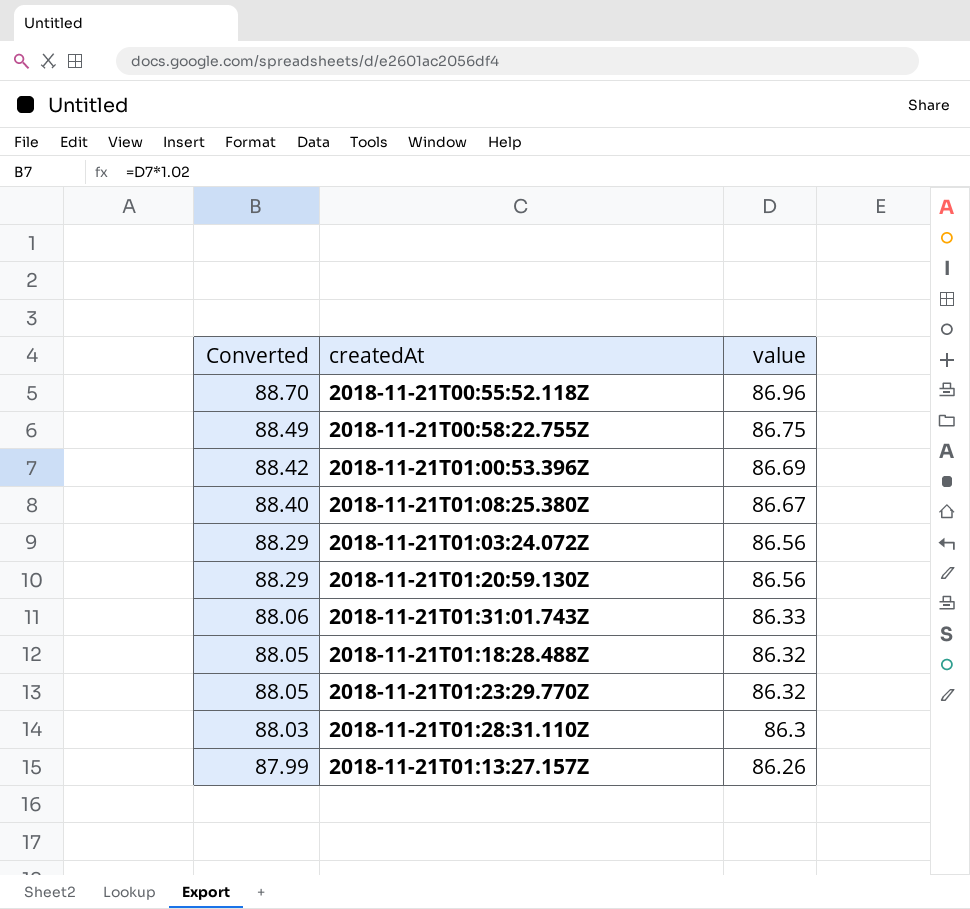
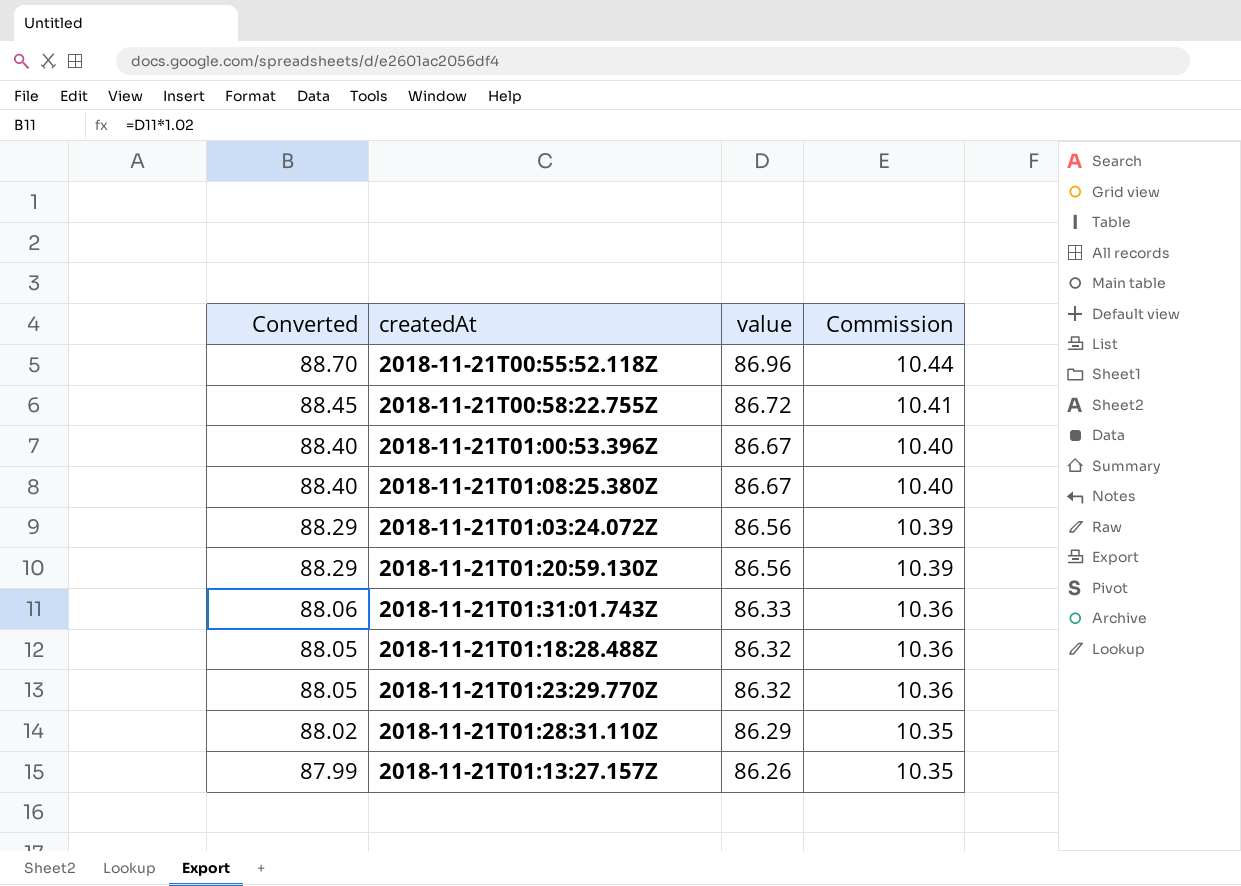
column Commission | formula: none -> [value] * 0.12
2018-11-21T00:58:22.755Z | Converted: 88.49 -> 88.45
2018-11-21T00:58:22.755Z | value: 86.75 -> 86.72
2018-11-21T01:00:53.396Z | Converted: 88.42 -> 88.40
2018-11-21T01:00:53.396Z | value: 86.69 -> 86.67
2018-11-21T01:28:31.110Z | Converted: 88.03 -> 88.02
2018-11-21T01:28:31.110Z | value: 86.3 -> 86.29

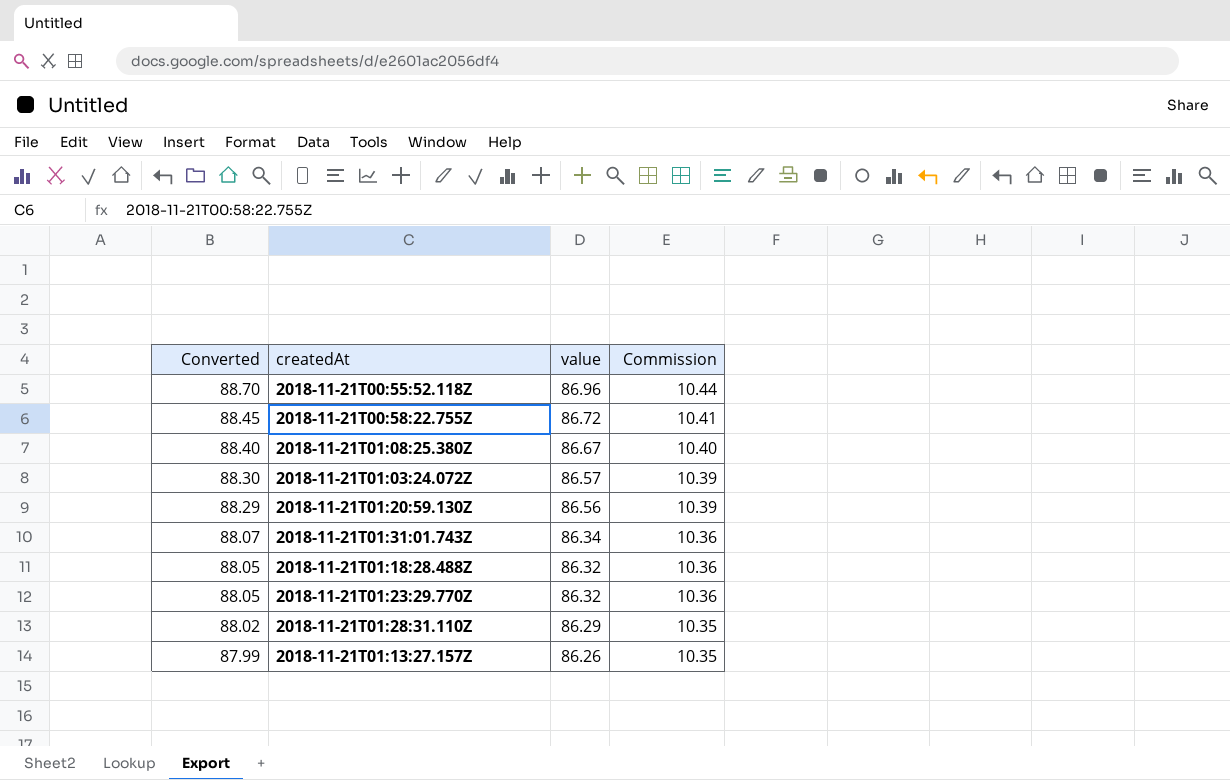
row 2018-11-21T01:00:53.396Z: 88.40 | 86.67 | 10.40 -> none
2018-11-21T01:03:24.072Z | Converted: 88.29 -> 88.30
2018-11-21T01:03:24.072Z | value: 86.56 -> 86.57
2018-11-21T01:31:01.743Z | Converted: 88.06 -> 88.07
2018-11-21T01:31:01.743Z | value: 86.33 -> 86.34

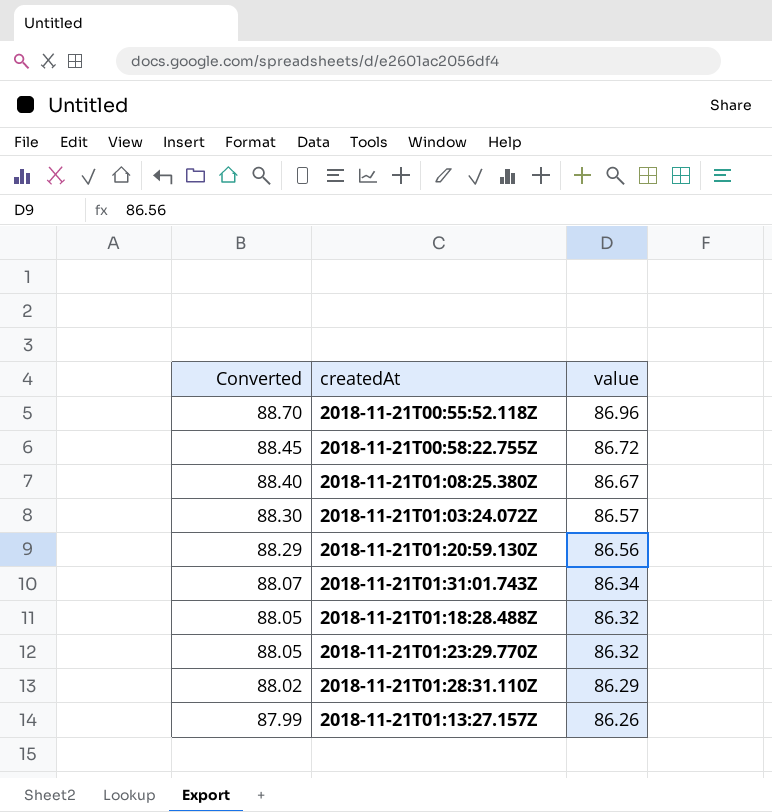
column Commission | formula: [value] * 0.12 -> none

